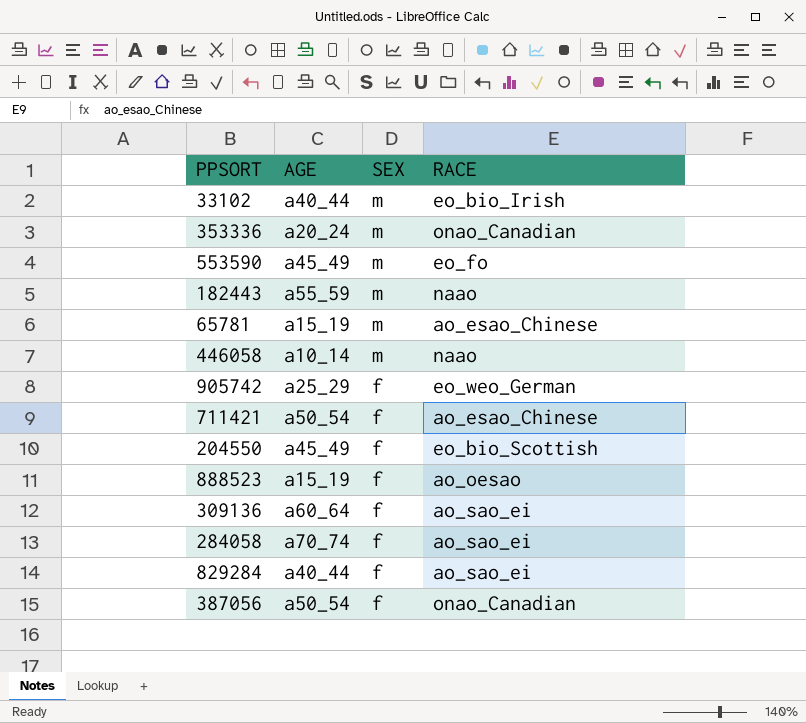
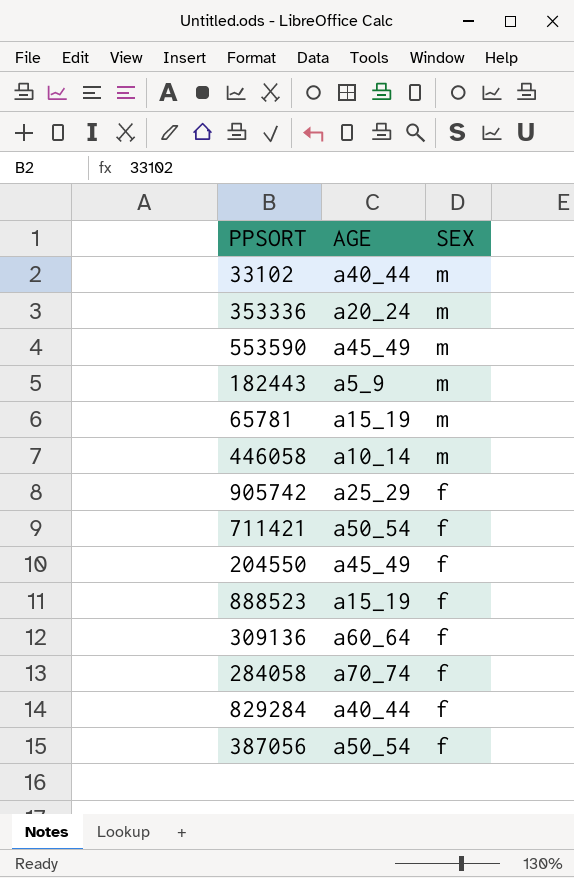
column RACE | position: 4 -> none
182443 | AGE: a55_59 -> a5_9

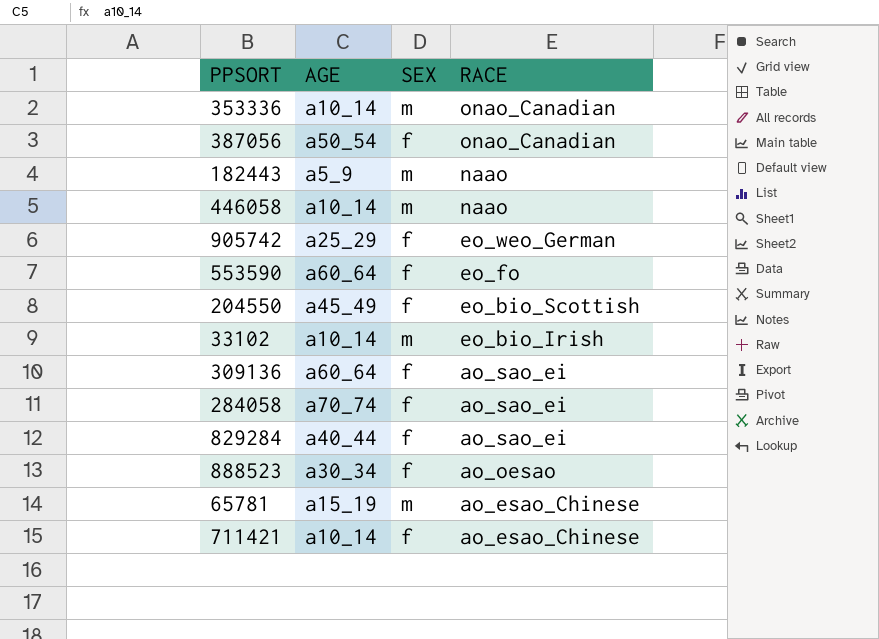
row order: SEX descending -> RACE descending
column RACE | position: none -> 4
353336 | AGE: a20_24 -> a10_14
553590 | AGE: a45_49 -> a60_64
553590 | SEX: m -> f
33102 | AGE: a40_44 -> a10_14
888523 | AGE: a15_19 -> a30_34
711421 | AGE: a50_54 -> a10_14

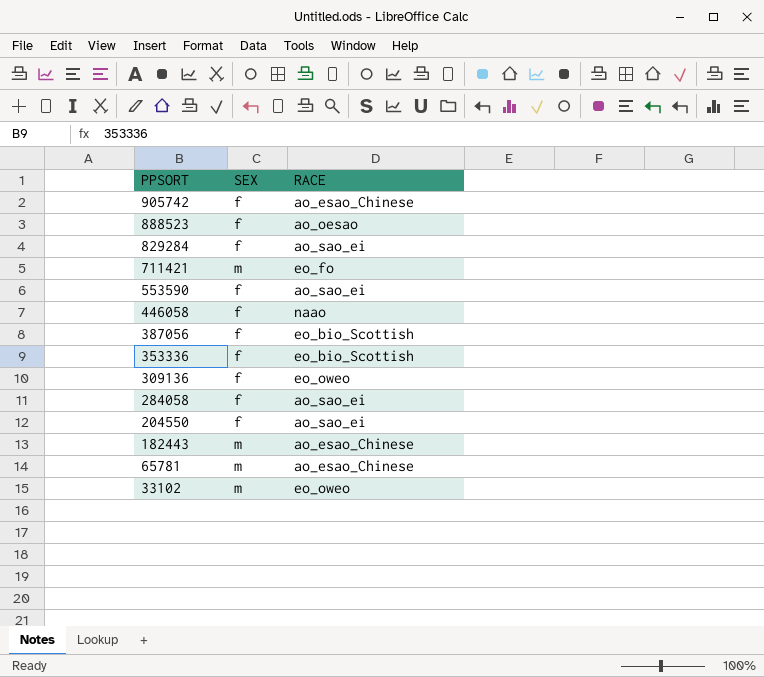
row order: RACE descending -> PPSORT descending
column AGE | position: 2 -> none
905742 | RACE: eo_weo_German -> ao_esao_Chinese
711421 | SEX: f -> m
711421 | RACE: ao_esao_Chinese -> eo_fo
553590 | RACE: eo_fo -> ao_sao_ei
446058 | SEX: m -> f
387056 | RACE: onao_Canadian -> eo_bio_Scottish
353336 | SEX: m -> f
353336 | RACE: onao_Canadian -> eo_bio_Scottish
309136 | RACE: ao_sao_ei -> eo_oweo
204550 | RACE: eo_bio_Scottish -> ao_sao_ei
182443 | RACE: naao -> ao_esao_Chinese
33102 | RACE: eo_bio_Irish -> eo_oweo

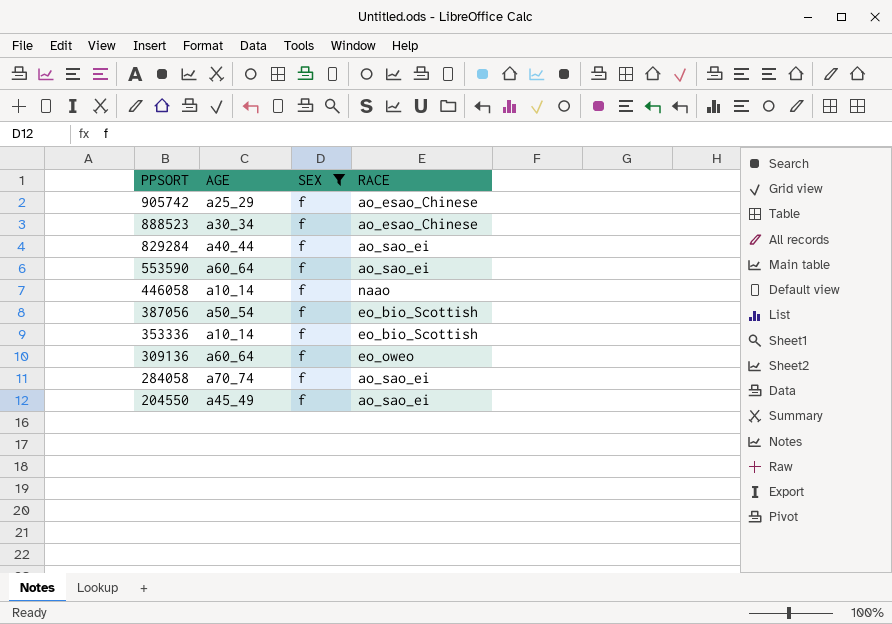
filter: none -> SEX = f
column AGE | position: none -> 2
888523 | RACE: ao_oesao -> ao_esao_Chinese

